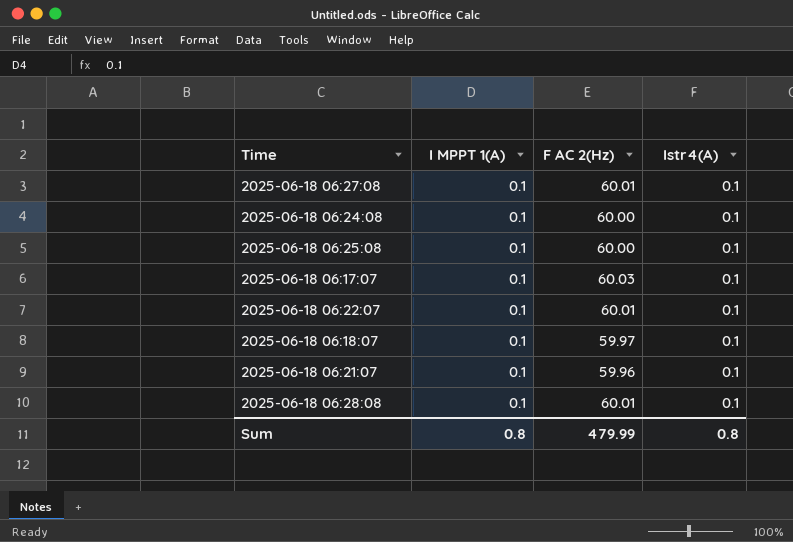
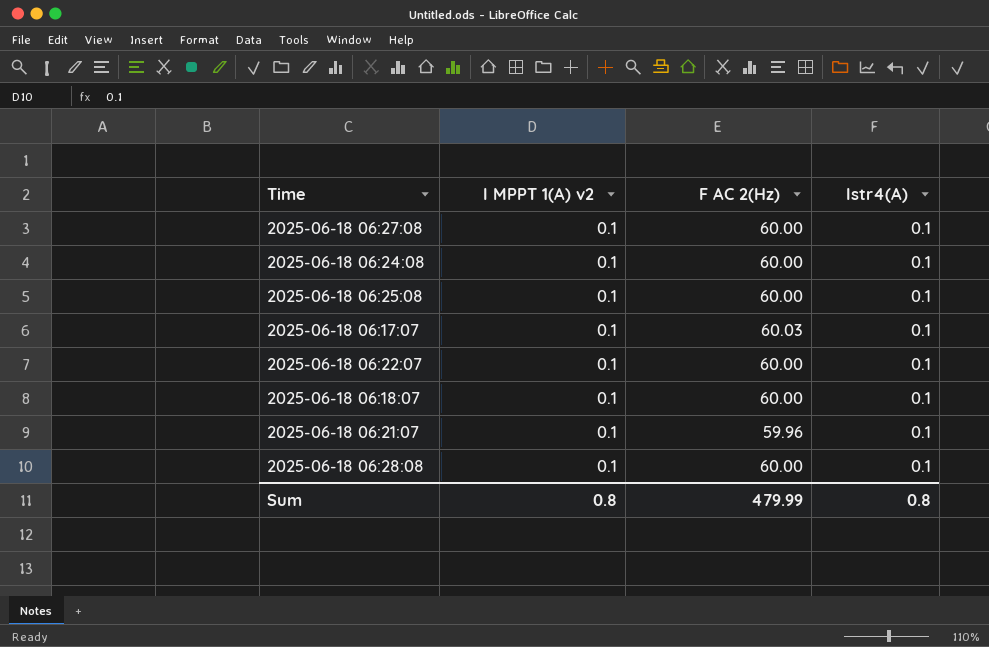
column name: I MPPT 1(A) -> I MPPT 1(A) v2
2025-06-18 06:27:08 | F AC 2(Hz): 60.01 -> 60.00
2025-06-18 06:22:07 | F AC 2(Hz): 60.01 -> 60.00
2025-06-18 06:18:07 | F AC 2(Hz): 59.97 -> 60.00
2025-06-18 06:28:08 | F AC 2(Hz): 60.01 -> 60.00

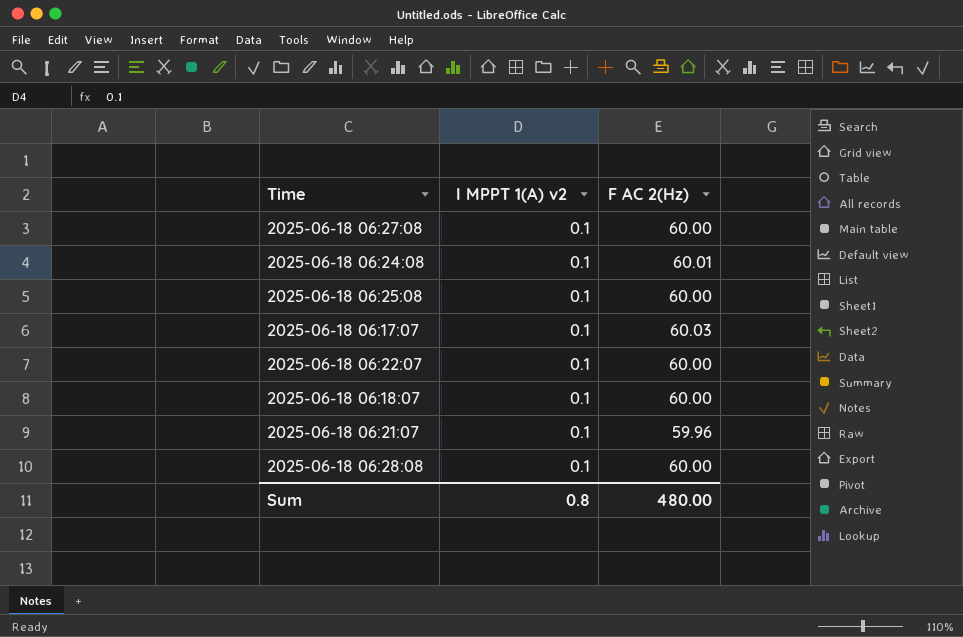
column Istr4(A) | position: 4 -> none
2025-06-18 06:24:08 | F AC 2(Hz): 60.00 -> 60.01
Sum | F AC 2(Hz): 479.99 -> 480.00

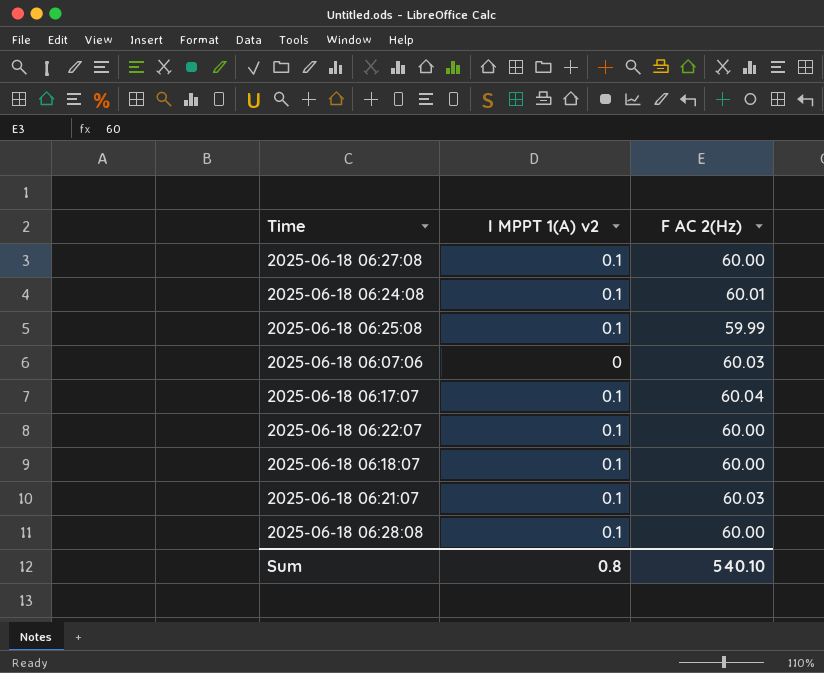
2025-06-18 06:25:08 | F AC 2(Hz): 60.00 -> 59.99
row 2025-06-18 06:07:06: none -> 0 | 60.03
2025-06-18 06:17:07 | F AC 2(Hz): 60.03 -> 60.04
2025-06-18 06:21:07 | F AC 2(Hz): 59.96 -> 60.03
Sum | F AC 2(Hz): 480.00 -> 540.10

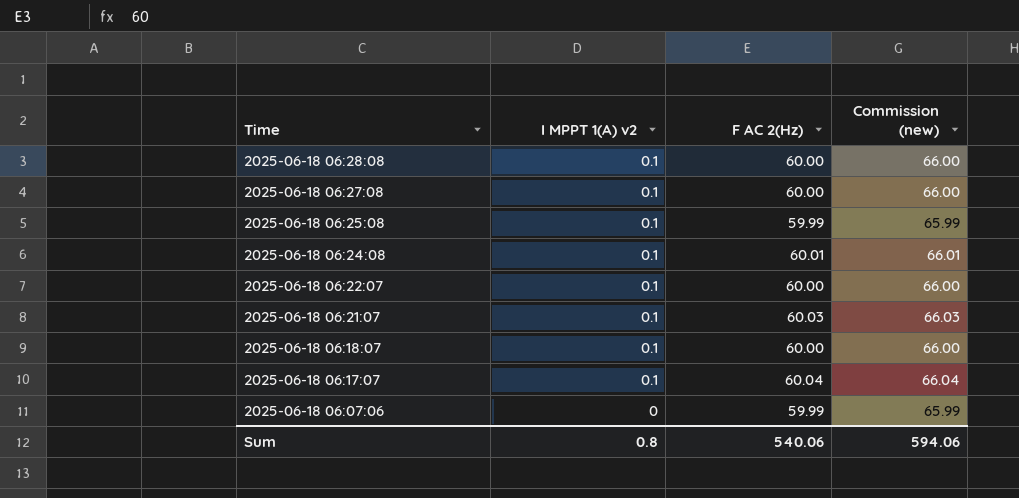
row order: none -> Time descending
column Commission (new) | formula: none -> [F AC 2(Hz)] * 1.1
2025-06-18 06:07:06 | F AC 2(Hz): 60.03 -> 59.99
Sum | F AC 2(Hz): 540.10 -> 540.06

